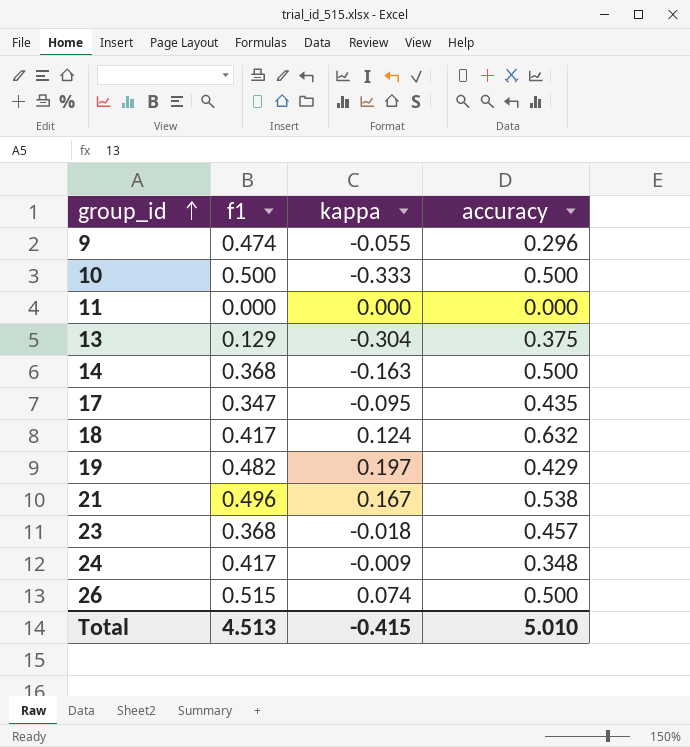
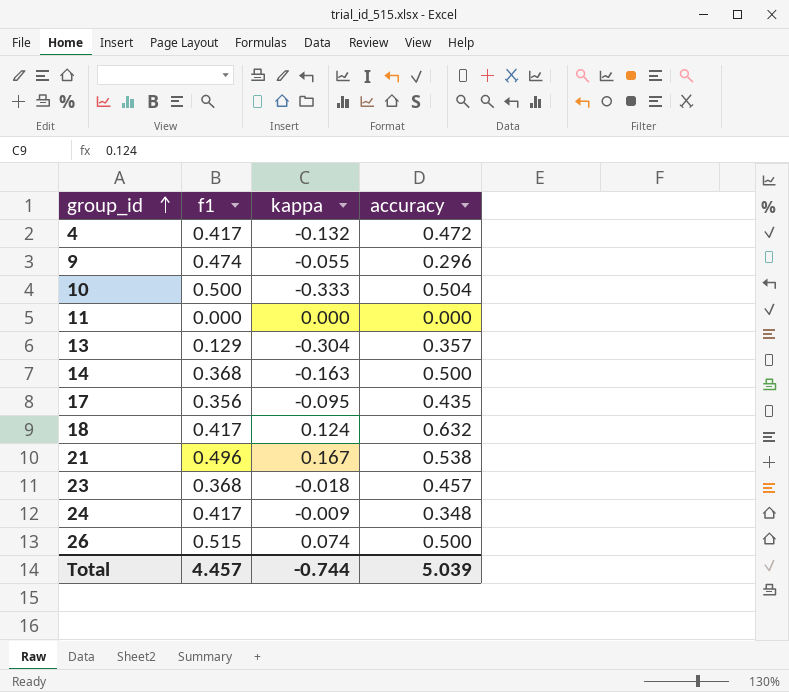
row 19: 0.482 | 0.197 | 0.429 -> none
row 4: none -> 0.417 | -0.132 | 0.472
10 | accuracy: 0.500 -> 0.504
13 | accuracy: 0.375 -> 0.357
17 | f1: 0.347 -> 0.356
Total | f1: 4.513 -> 4.457
Total | kappa: -0.415 -> -0.744
Total | accuracy: 5.010 -> 5.039

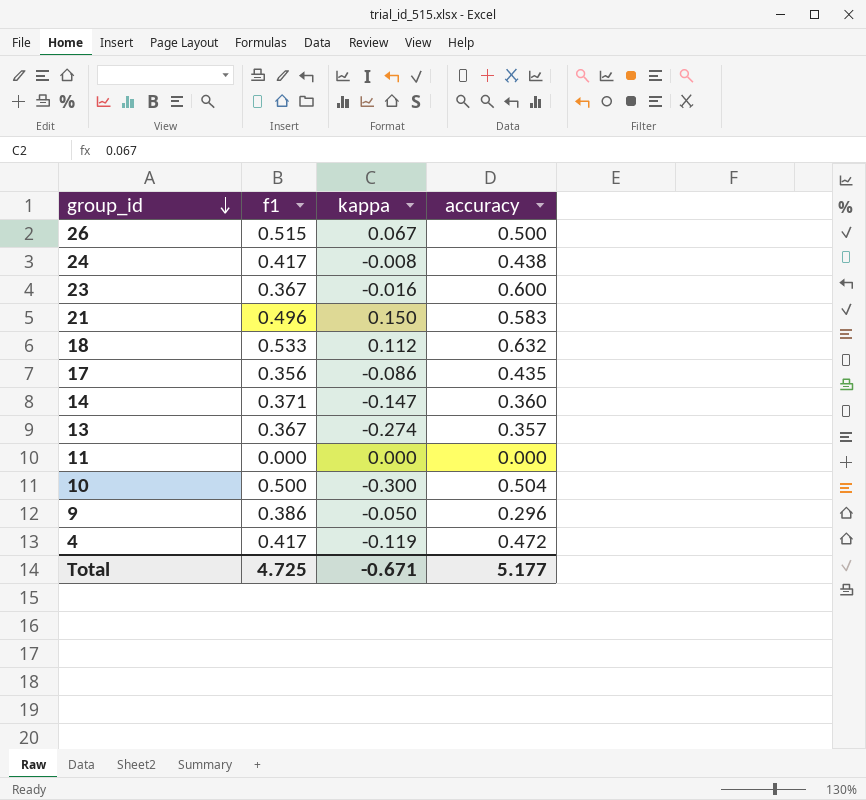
row order: group_id ascending -> group_id descending
26 | kappa: 0.074 -> 0.067
24 | kappa: -0.009 -> -0.008
24 | accuracy: 0.348 -> 0.438
23 | f1: 0.368 -> 0.367
23 | kappa: -0.018 -> -0.016
23 | accuracy: 0.457 -> 0.600
21 | kappa: 0.167 -> 0.150
21 | accuracy: 0.538 -> 0.583
18 | f1: 0.417 -> 0.533
18 | kappa: 0.124 -> 0.112
17 | kappa: -0.095 -> -0.086
14 | f1: 0.368 -> 0.371
14 | kappa: -0.163 -> -0.147
14 | accuracy: 0.500 -> 0.360
13 | f1: 0.129 -> 0.367
13 | kappa: -0.304 -> -0.274
10 | kappa: -0.333 -> -0.300
9 | f1: 0.474 -> 0.386
9 | kappa: -0.055 -> -0.050
4 | kappa: -0.132 -> -0.119
Total | f1: 4.457 -> 4.725
Total | kappa: -0.744 -> -0.671
Total | accuracy: 5.039 -> 5.177

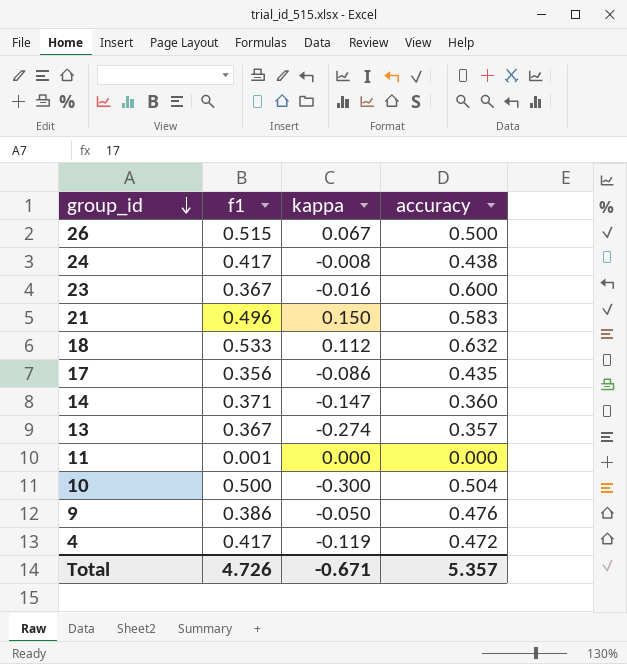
11 | f1: 0.000 -> 0.001
9 | accuracy: 0.296 -> 0.476
Total | f1: 4.725 -> 4.726
Total | accuracy: 5.177 -> 5.357

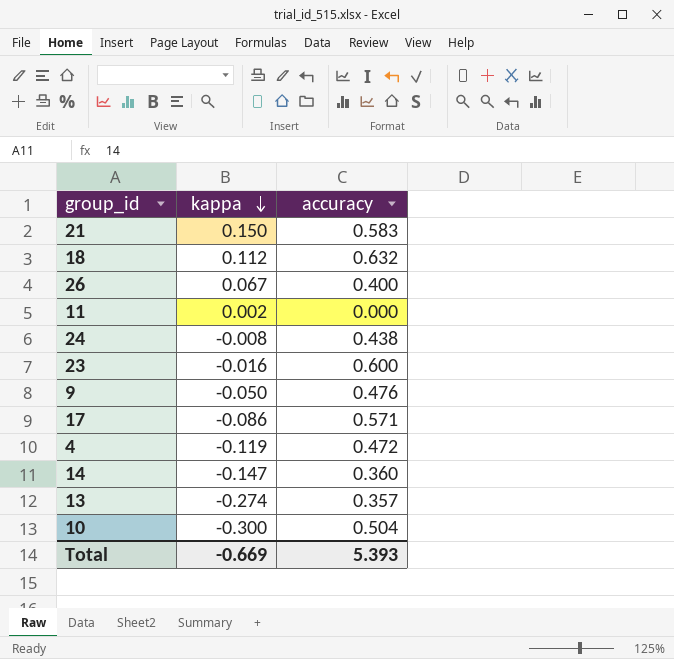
row order: group_id descending -> kappa descending
column f1 | position: 2 -> none
26 | accuracy: 0.500 -> 0.400
11 | kappa: 0.000 -> 0.002
17 | accuracy: 0.435 -> 0.571
Total | kappa: -0.671 -> -0.669
Total | accuracy: 5.357 -> 5.393

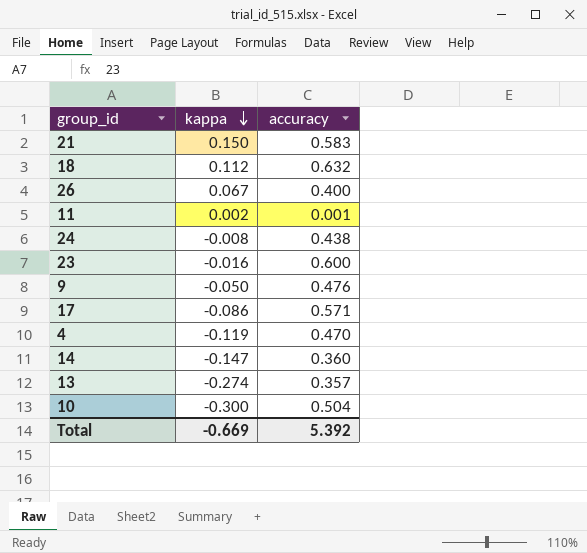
11 | accuracy: 0.000 -> 0.001
4 | accuracy: 0.472 -> 0.470
Total | accuracy: 5.393 -> 5.392

